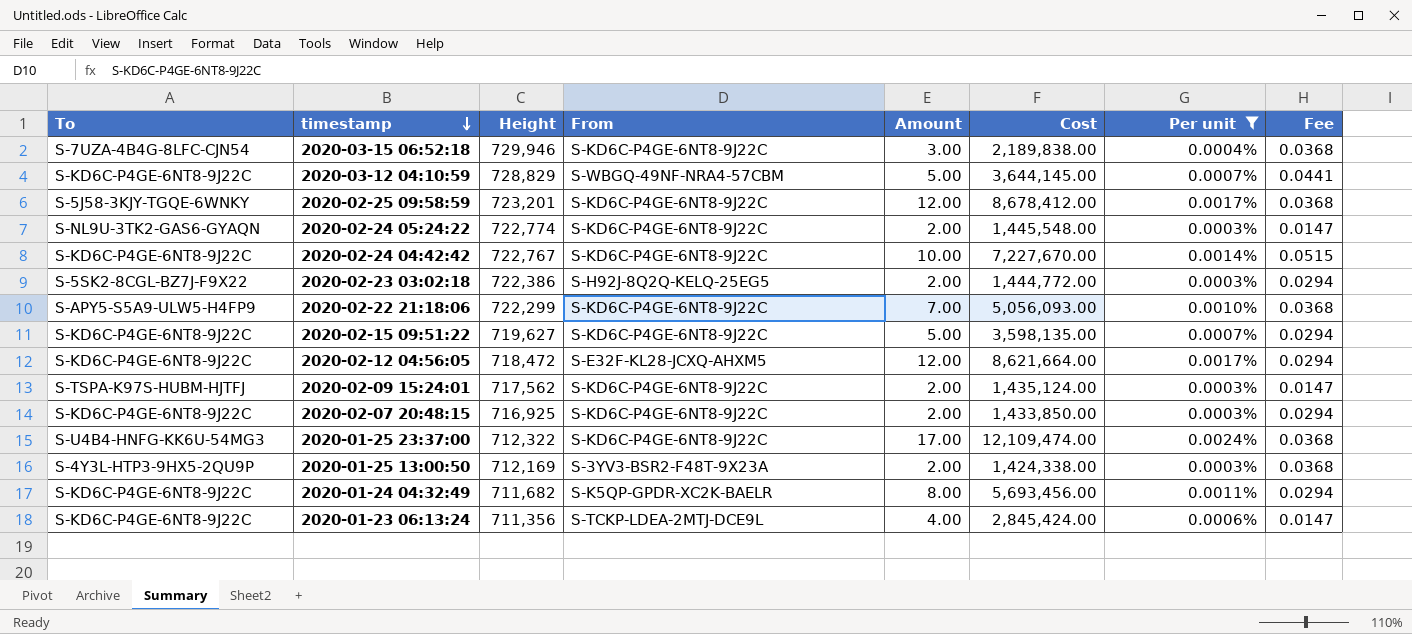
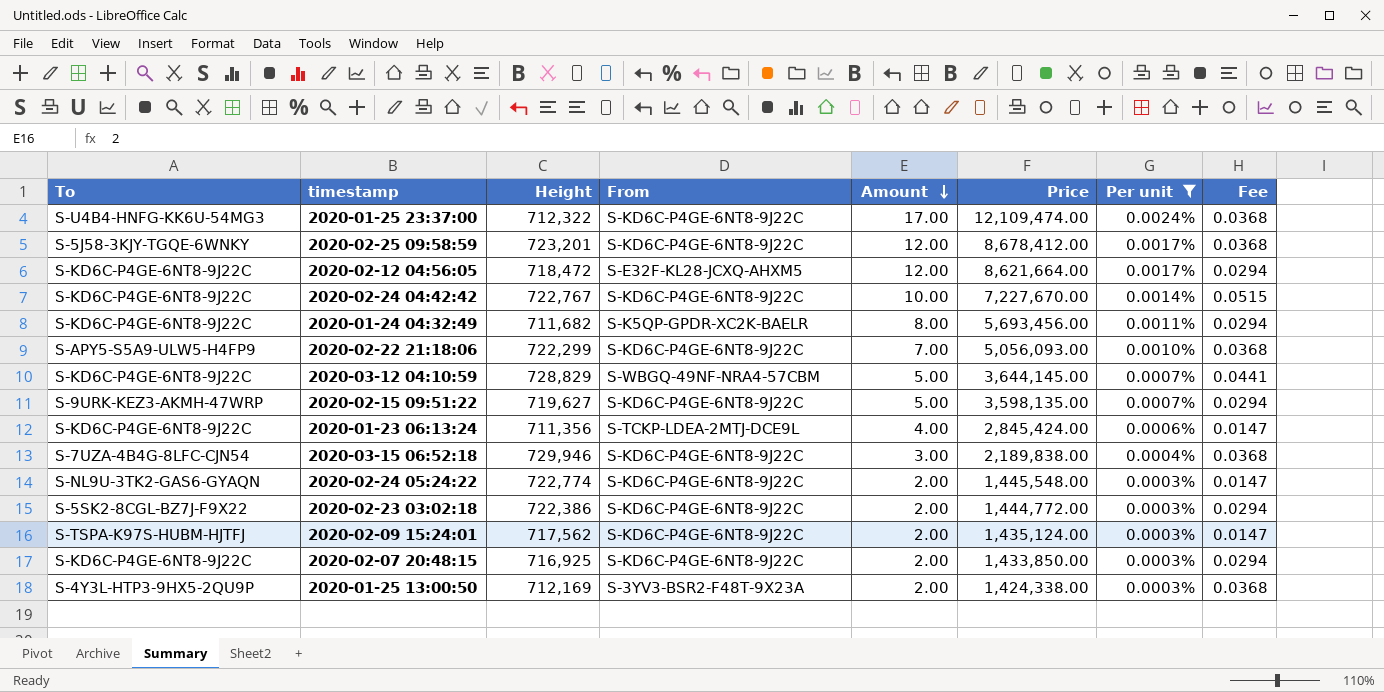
row order: timestamp descending -> Amount descending
column name: Cost -> Price
2020-02-15 09:51:22 | To: S-KD6C-P4GE-6NT8-9J22C -> S-9URK-KEZ3-AKMH-47WRP
2020-02-23 03:02:18 | From: S-H92J-8Q2Q-KELQ-25EG5 -> S-KD6C-P4GE-6NT8-9J22C

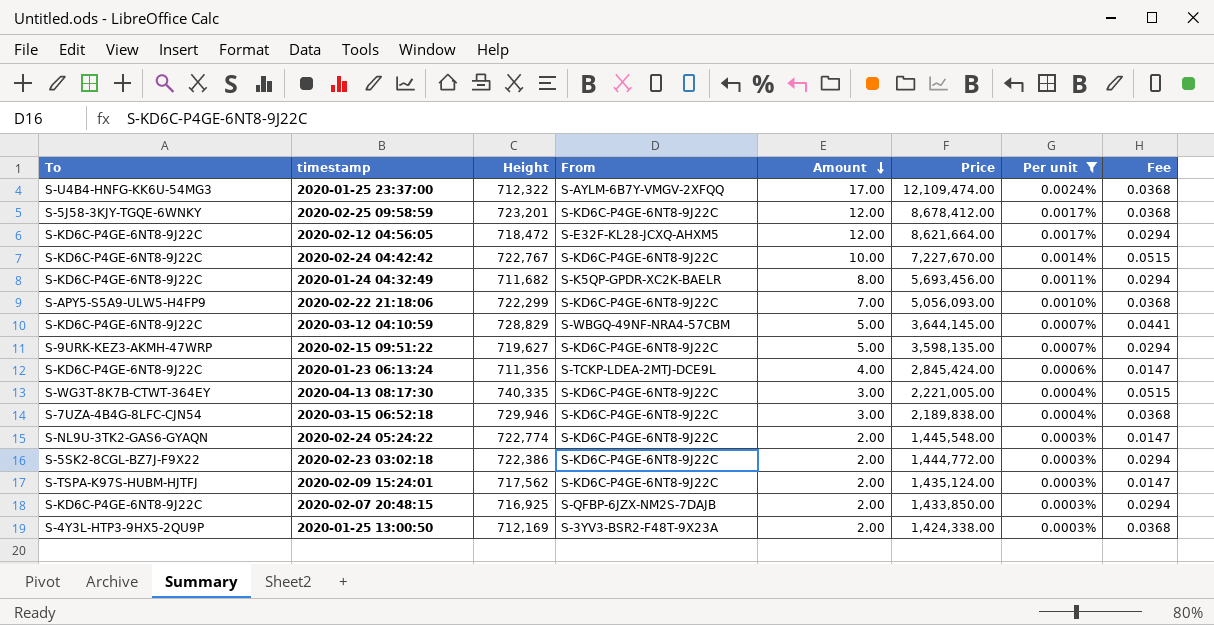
2020-01-25 23:37:00 | From: S-KD6C-P4GE-6NT8-9J22C -> S-AYLM-6B7Y-VMGV-2XFQQ
row 2020-04-13 08:17:30: none -> S-WG3T-8K7B-CTWT-364EY | 740,335 | S-KD6C-P4GE-6NT8-9J22C | 3.00 | 2,221,005.00 | 0.0004% | 0.0515
2020-02-07 20:48:15 | From: S-KD6C-P4GE-6NT8-9J22C -> S-QFBP-6JZX-NM2S-7DAJB

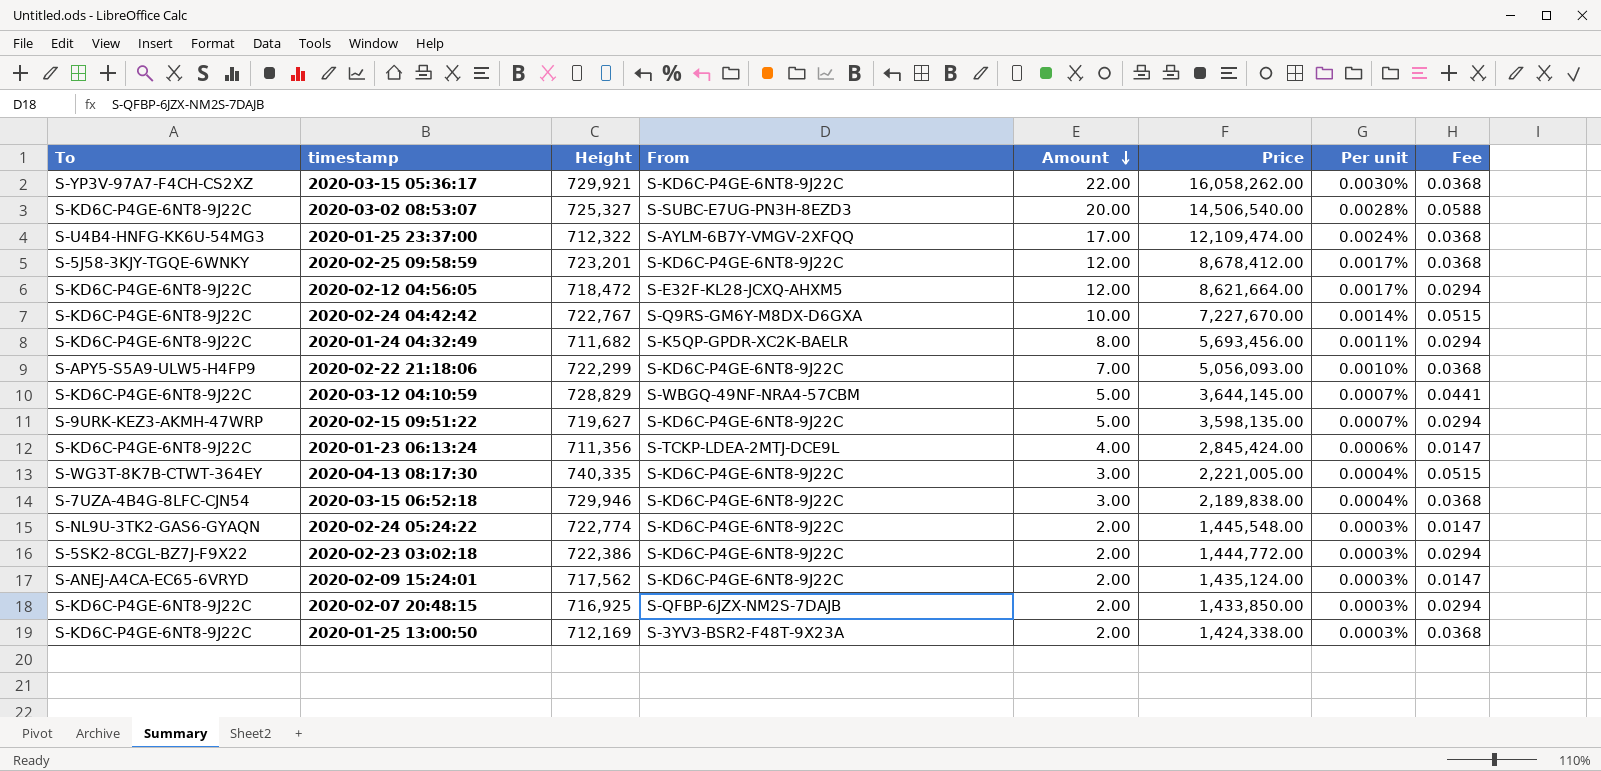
filter: Per unit <= 0.0024% -> none
2020-02-24 04:42:42 | From: S-KD6C-P4GE-6NT8-9J22C -> S-Q9RS-GM6Y-M8DX-D6GXA
2020-02-09 15:24:01 | To: S-TSPA-K97S-HUBM-HJTFJ -> S-ANEJ-A4CA-EC65-6VRYD
2020-01-25 13:00:50 | To: S-4Y3L-HTP3-9HX5-2QU9P -> S-KD6C-P4GE-6NT8-9J22C

